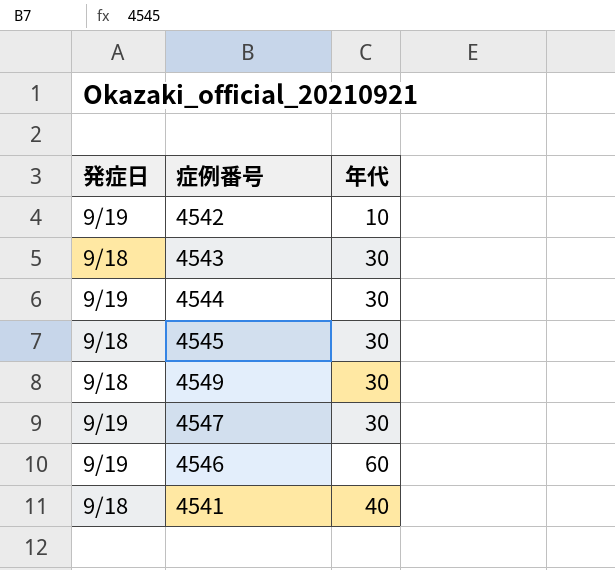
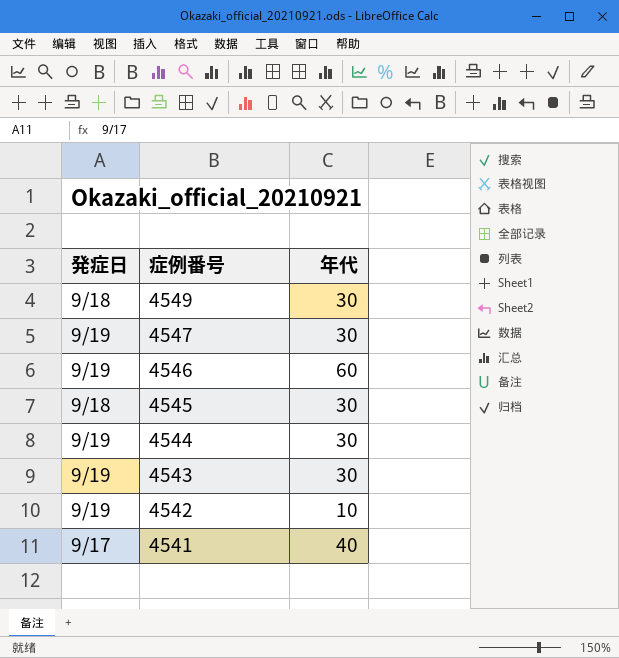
row order: none -> 症例番号 descending
4543 | 発症日: 9/18 -> 9/19
4541 | 発症日: 9/18 -> 9/17

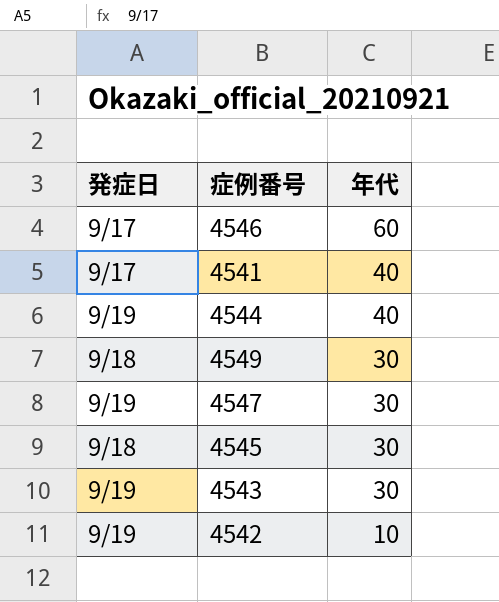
row order: 症例番号 descending -> 年代 descending
4546 | 発症日: 9/19 -> 9/17
4544 | 年代: 30 -> 40

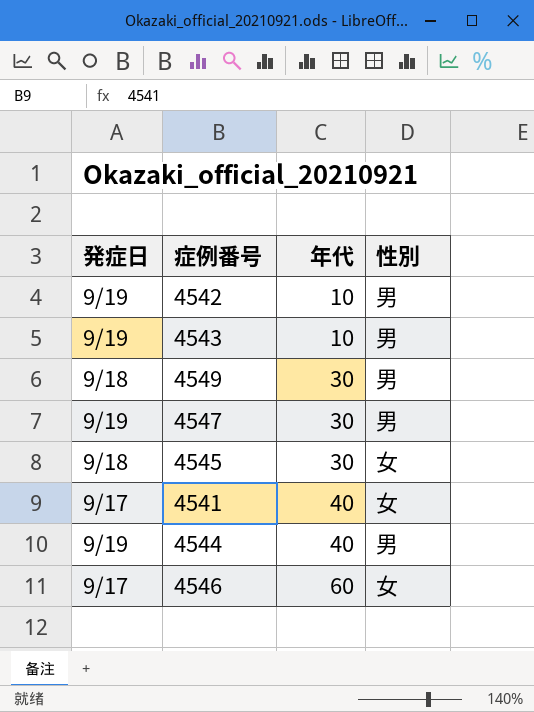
row order: 年代 descending -> 年代 ascending
column 性別 | position: none -> 4
4543 | 年代: 30 -> 10

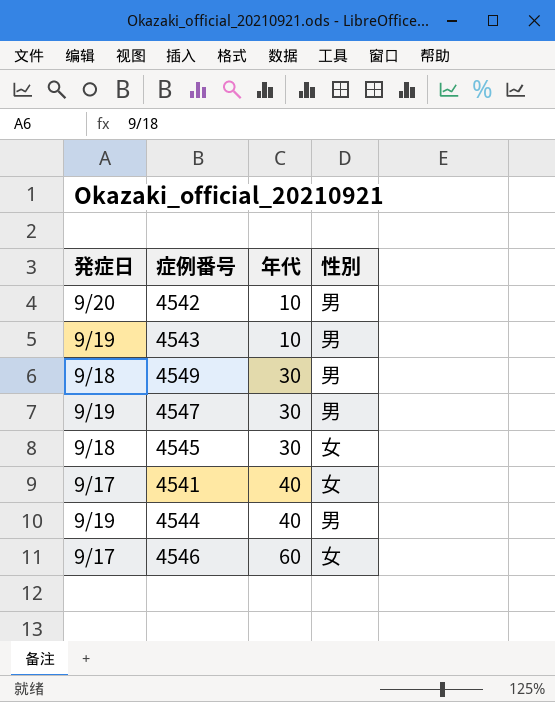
4542 | 発症日: 9/19 -> 9/20

